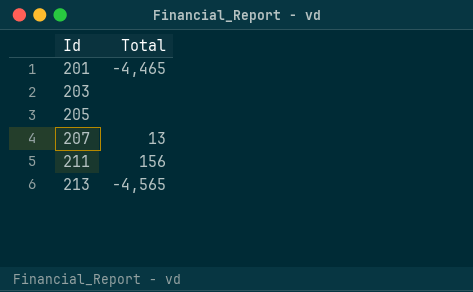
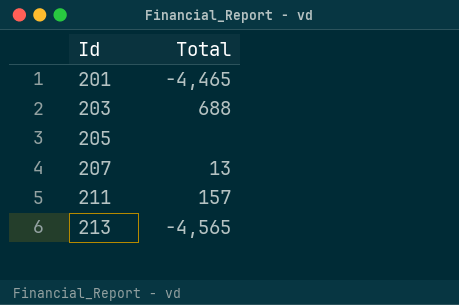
203 | Total: none -> 688
211 | Total: 156 -> 157

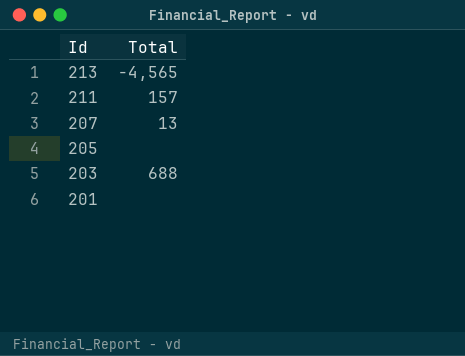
row order: Id ascending -> Id descending
201 | Total: -4,465 -> none

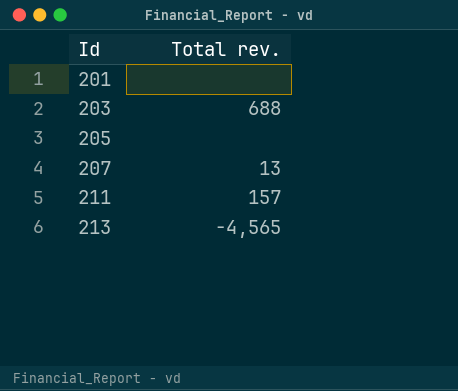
row order: Id descending -> Id ascending
column name: Total -> Total rev.

